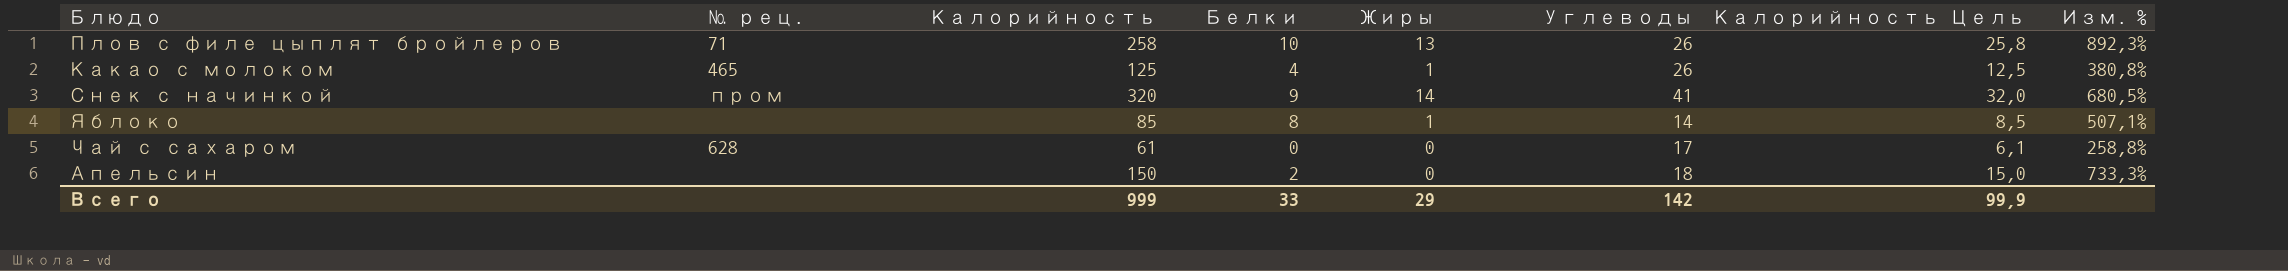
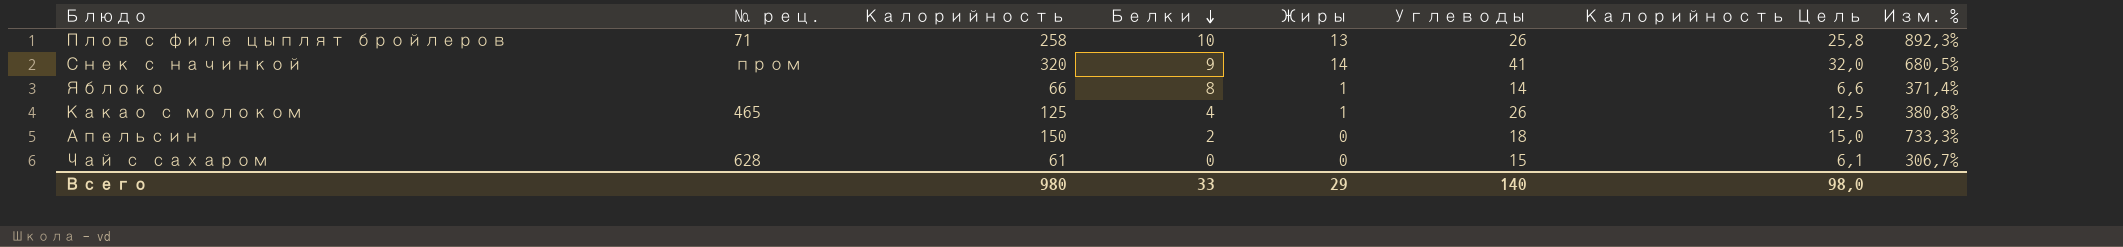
row order: none -> Белки descending
Яблоко | Калорийность: 85 -> 66
Яблоко | Калорийность Цель: 8,5 -> 6,6
Яблоко | Изм. %: 507,1% -> 371,4%
Чай с сахаром | Углеводы: 17 -> 15
Чай с сахаром | Изм. %: 258,8% -> 306,7%
Всего | Калорийность: 999 -> 980
Всего | Углеводы: 142 -> 140
Всего | Калорийность Цель: 99,9 -> 98,0

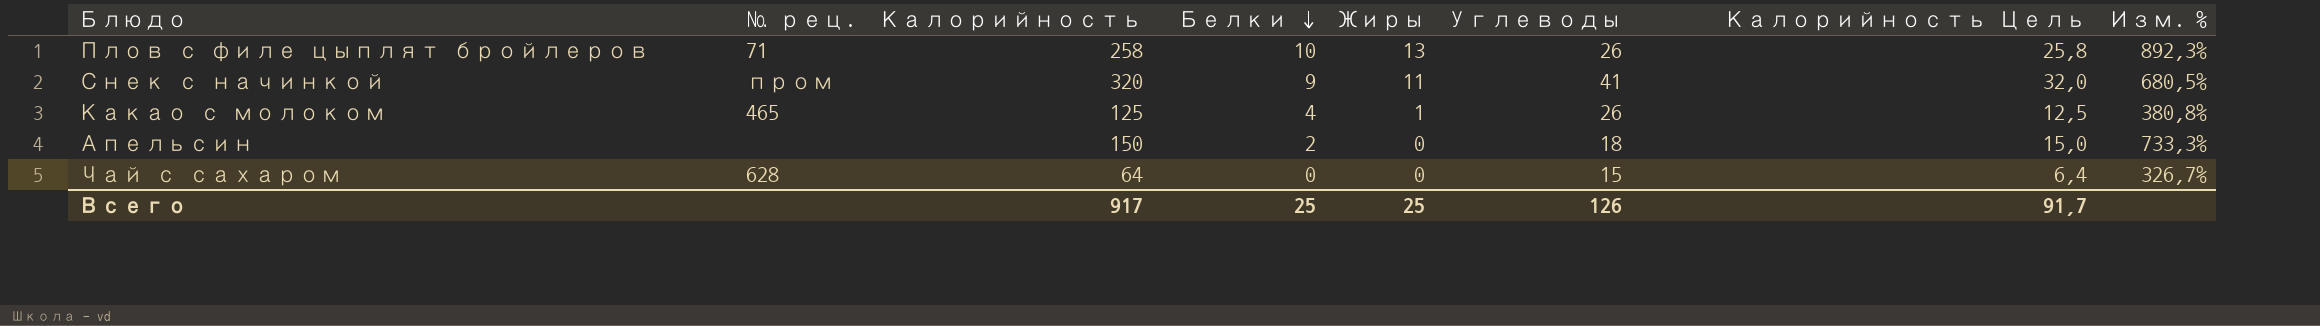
row Яблоко: none | 66 | 8 | 1 | 14 | 6,6 | 371,4% -> none
Снек с начинкой | Жиры: 14 -> 11
Чай с сахаром | Калорийность: 61 -> 64
Чай с сахаром | Калорийность Цель: 6,1 -> 6,4
Чай с сахаром | Изм. %: 306,7% -> 326,7%
Всего | Калорийность: 980 -> 917
Всего | Белки: 33 -> 25
Всего | Жиры: 29 -> 25
Всего | Углеводы: 140 -> 126
Всего | Калорийность Цель: 98,0 -> 91,7

